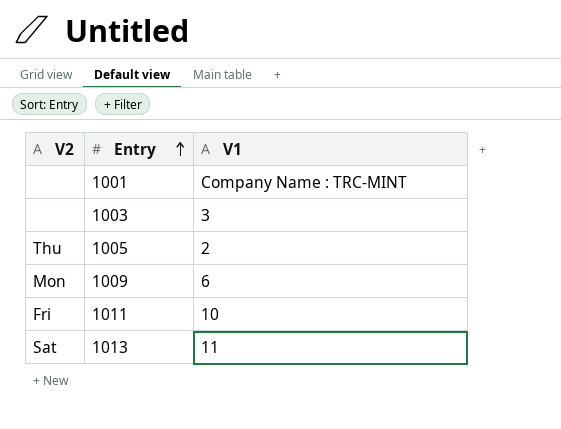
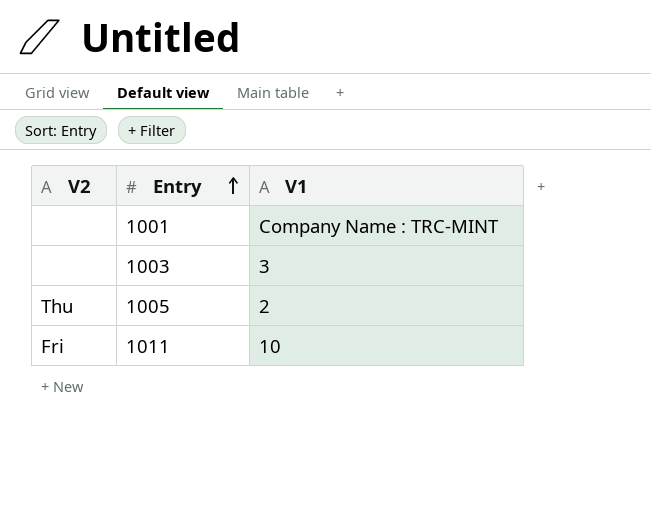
row 1009: Mon | 6 -> none
row 1013: Sat | 11 -> none

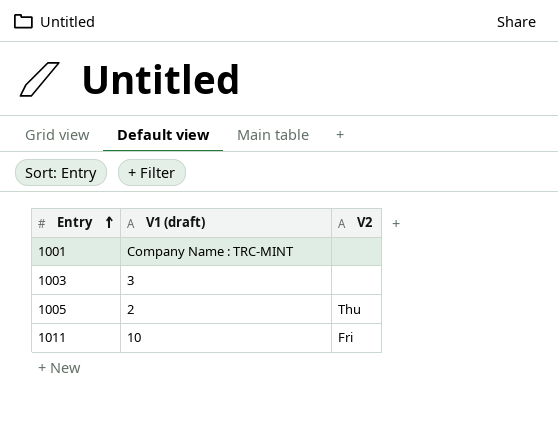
column name: V1 -> V1 (draft)
column V2 | position: 1 -> 3

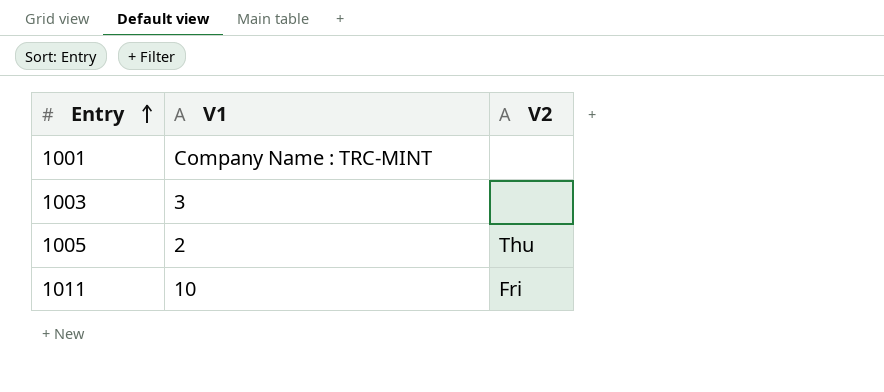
column name: V1 (draft) -> V1

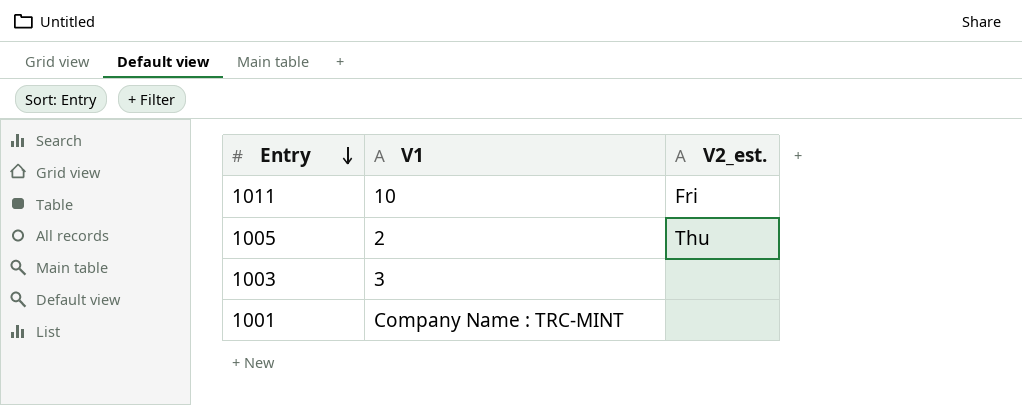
row order: Entry ascending -> Entry descending
column name: V2 -> V2_est.

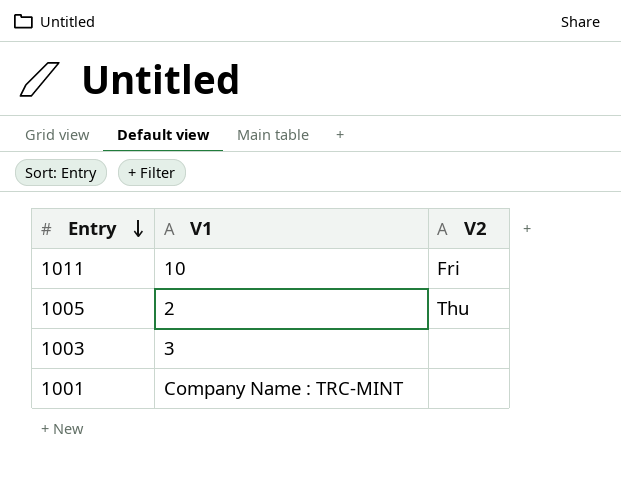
column name: V2_est. -> V2

